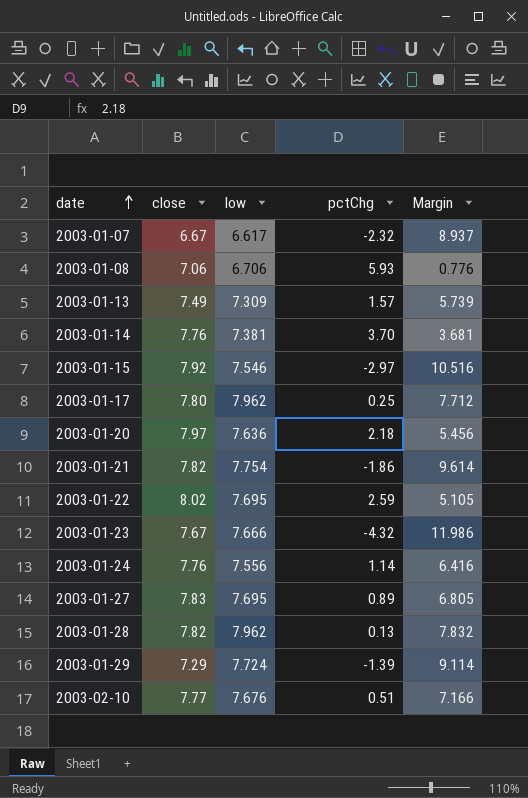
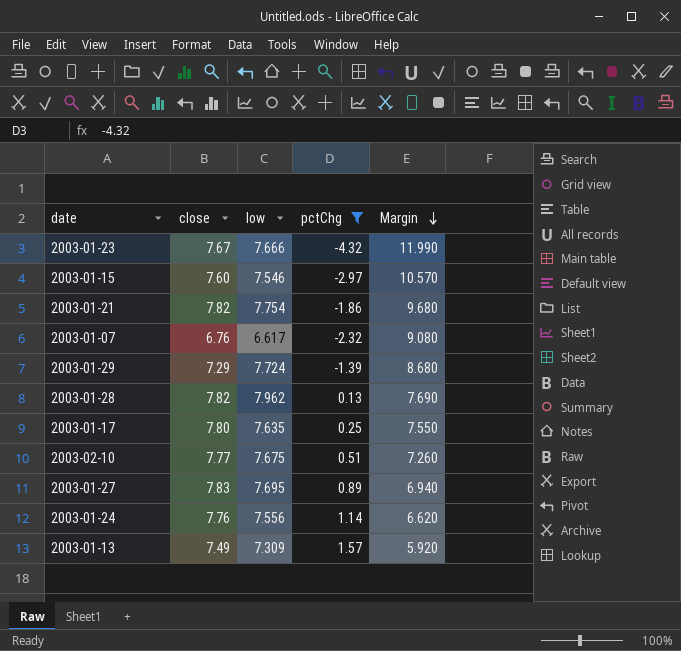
filter: none -> pctChg <= 1.57
row order: date ascending -> Margin descending
column Margin | formula: [low] - [pctChg] -> [close] - [pctChg]
2003-01-15 | close: 7.92 -> 7.60
2003-01-07 | close: 6.67 -> 6.76
2003-01-17 | low: 7.962 -> 7.635
2003-02-10 | low: 7.676 -> 7.675

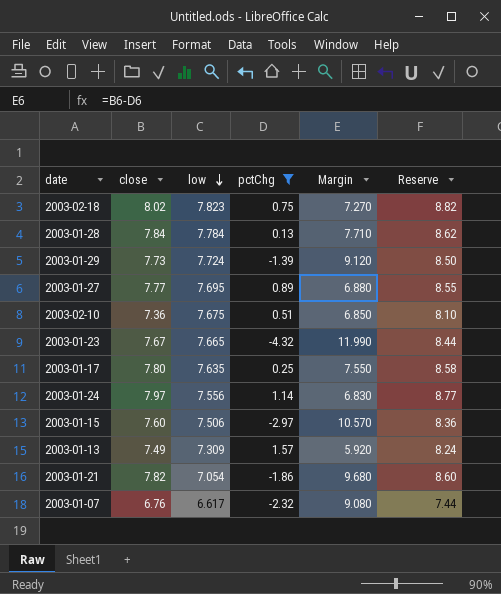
row order: Margin descending -> low descending
column Reserve | formula: none -> [close] * 1.1
row 2003-02-18: none -> 8.02 | 7.823 | 0.75 | 7.270 | 8.82
2003-01-28 | close: 7.82 -> 7.84
2003-01-28 | low: 7.962 -> 7.784
2003-01-28 | Margin: 7.690 -> 7.710
2003-01-29 | close: 7.29 -> 7.73
2003-01-29 | Margin: 8.680 -> 9.120
2003-01-27 | close: 7.83 -> 7.77
2003-01-27 | Margin: 6.940 -> 6.880
2003-02-10 | close: 7.77 -> 7.36
2003-02-10 | Margin: 7.260 -> 6.850
2003-01-23 | low: 7.666 -> 7.665
2003-01-24 | close: 7.76 -> 7.97
2003-01-24 | Margin: 6.620 -> 6.830
2003-01-15 | low: 7.546 -> 7.506
2003-01-21 | low: 7.754 -> 7.054

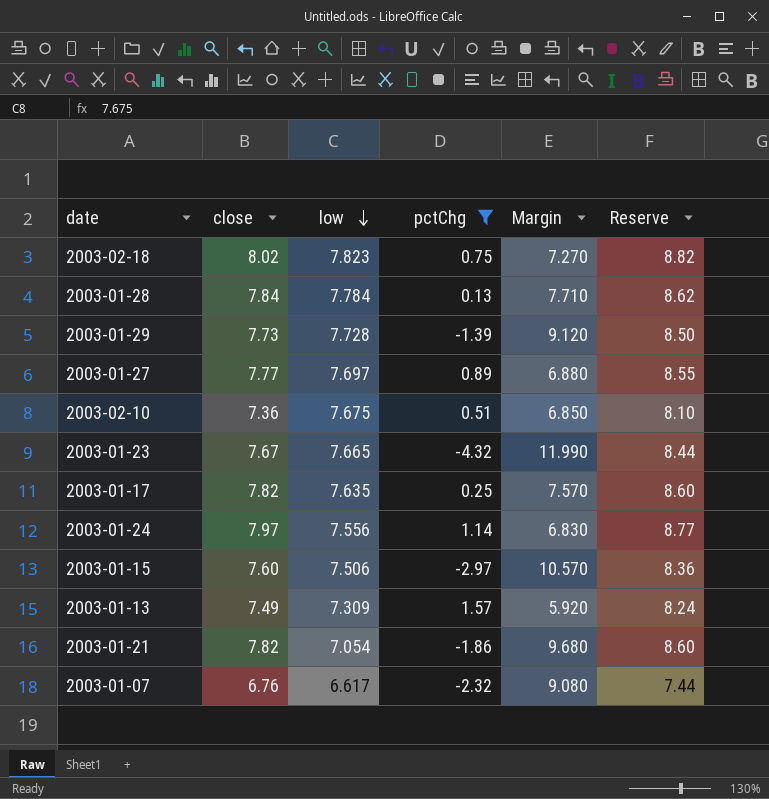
2003-01-29 | low: 7.724 -> 7.728
2003-01-27 | low: 7.695 -> 7.697
2003-01-17 | close: 7.80 -> 7.82
2003-01-17 | Margin: 7.550 -> 7.570
2003-01-17 | Reserve: 8.58 -> 8.60

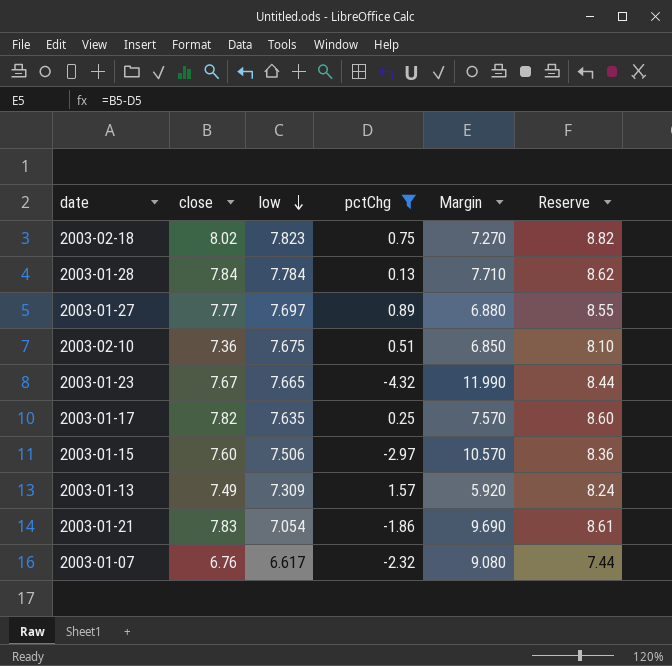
row 2003-01-29: 7.73 | 7.728 | -1.39 | 9.120 | 8.50 -> none
row 2003-01-24: 7.97 | 7.556 | 1.14 | 6.830 | 8.77 -> none
2003-01-21 | close: 7.82 -> 7.83
2003-01-21 | Margin: 9.680 -> 9.690
2003-01-21 | Reserve: 8.60 -> 8.61

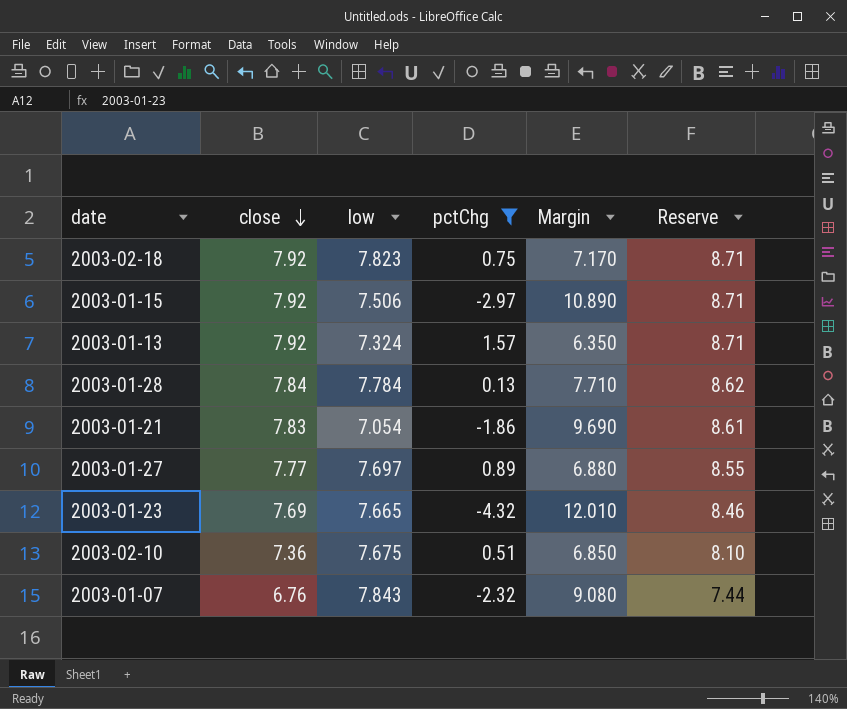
row order: low descending -> close descending
row 2003-01-17: 7.82 | 7.635 | 0.25 | 7.570 | 8.60 -> none
2003-02-18 | close: 8.02 -> 7.92
2003-02-18 | Margin: 7.270 -> 7.170
2003-02-18 | Reserve: 8.82 -> 8.71
2003-01-15 | close: 7.60 -> 7.92
2003-01-15 | Margin: 10.570 -> 10.890
2003-01-15 | Reserve: 8.36 -> 8.71
2003-01-13 | close: 7.49 -> 7.92
2003-01-13 | low: 7.309 -> 7.324
2003-01-13 | Margin: 5.920 -> 6.350
2003-01-13 | Reserve: 8.24 -> 8.71
2003-01-23 | close: 7.67 -> 7.69
2003-01-23 | Margin: 11.990 -> 12.010
2003-01-23 | Reserve: 8.44 -> 8.46
2003-01-07 | low: 6.617 -> 7.843

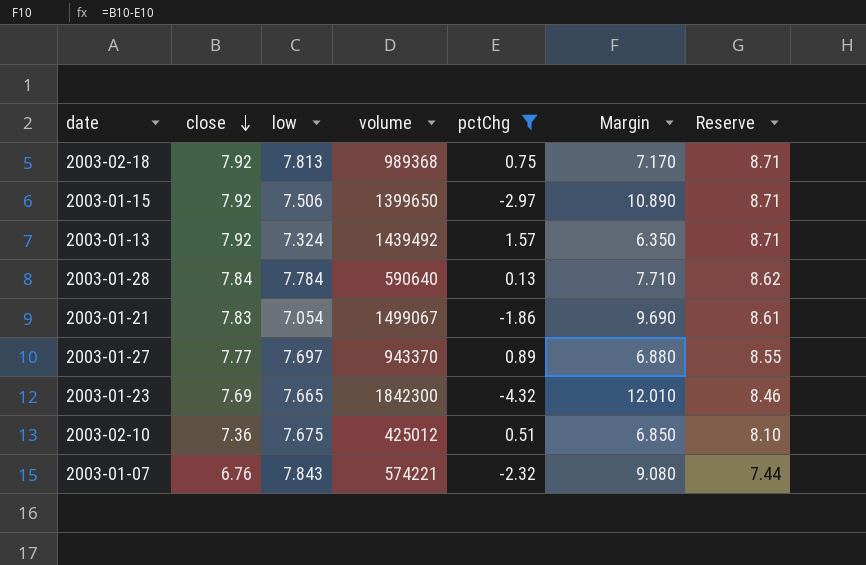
column volume | position: none -> 4
2003-02-18 | low: 7.823 -> 7.813

